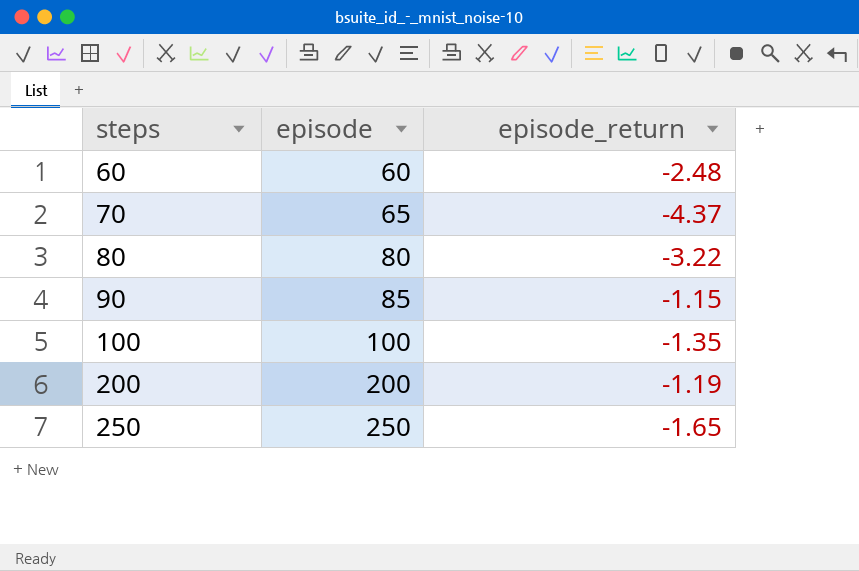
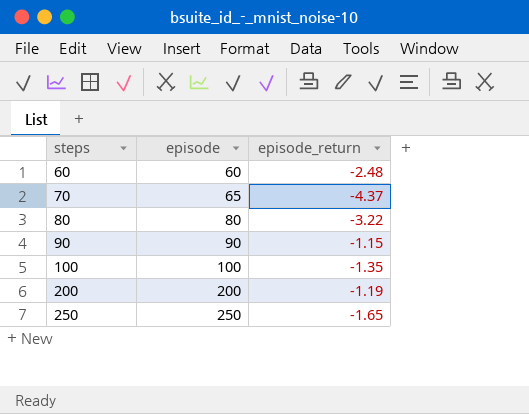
90 | episode: 85 -> 90

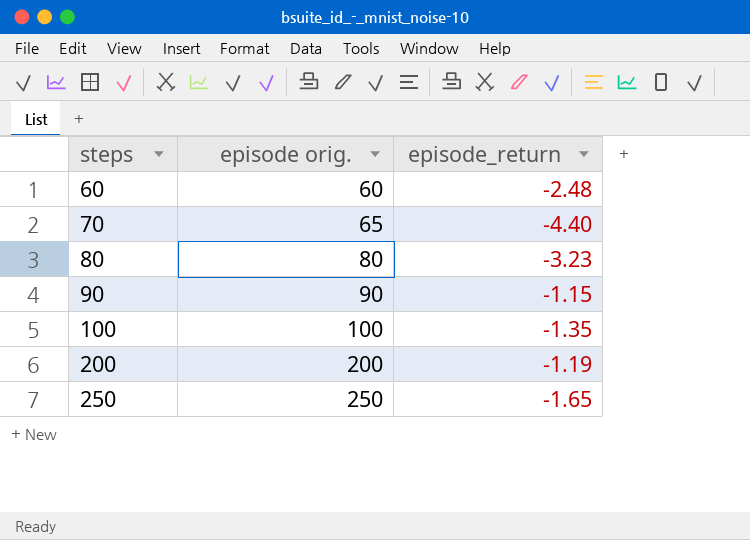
column name: episode -> episode orig.
70 | episode_return: -4.37 -> -4.40
80 | episode_return: -3.22 -> -3.23

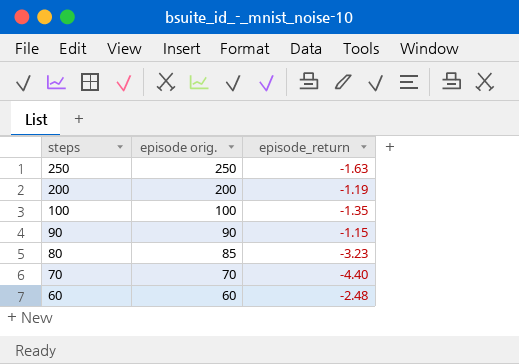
row order: steps ascending -> steps descending
250 | episode_return: -1.65 -> -1.63
80 | episode orig.: 80 -> 85
70 | episode orig.: 65 -> 70

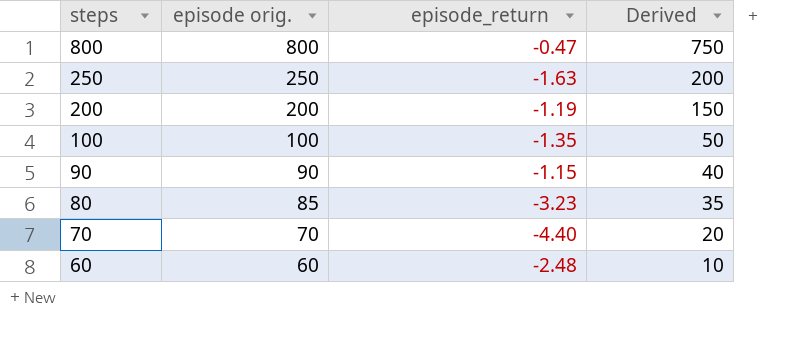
column Derived | formula: none -> [episode orig.] - 50
row 800: none -> 800 | -0.47 | 750

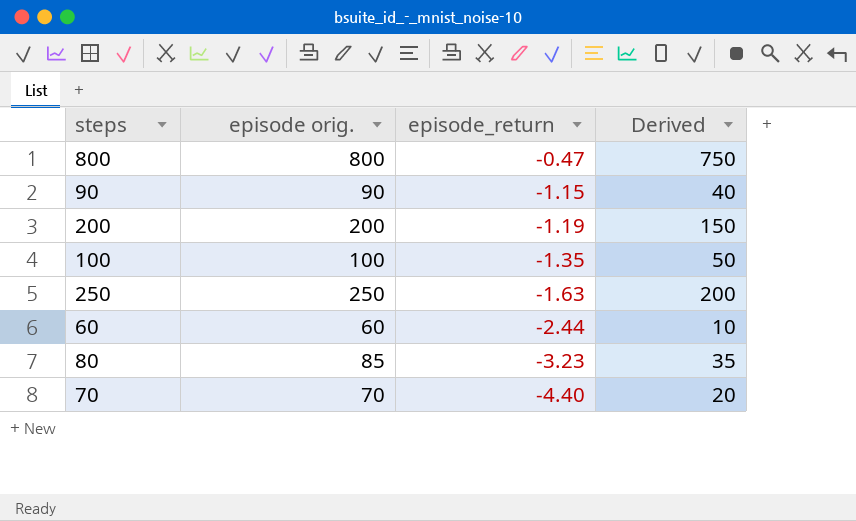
row order: steps descending -> episode_return descending
60 | episode_return: -2.48 -> -2.44

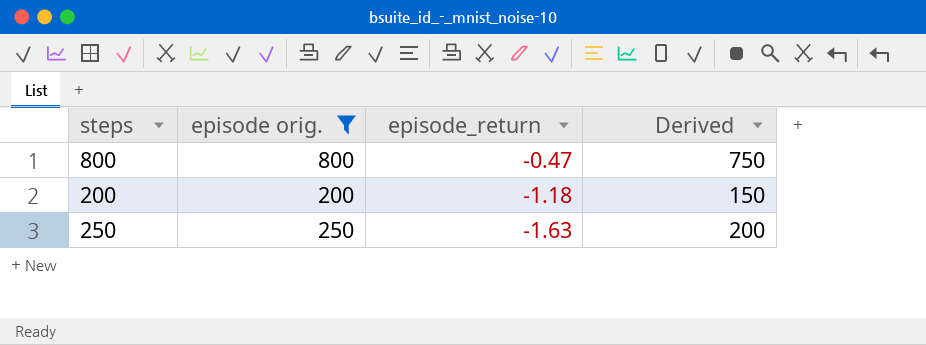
filter: none -> episode orig. >= 200
200 | episode_return: -1.19 -> -1.18

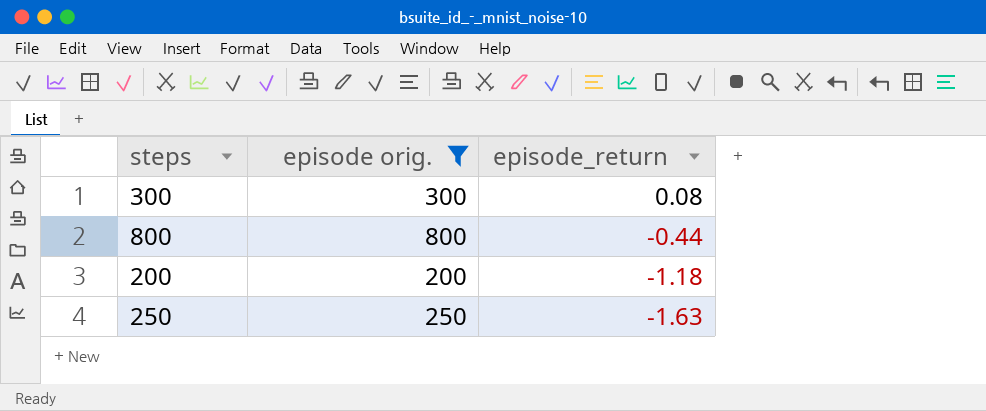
column Derived | formula: [episode orig.] - 50 -> none
row 300: none -> 300 | 0.08
800 | episode_return: -0.47 -> -0.44

